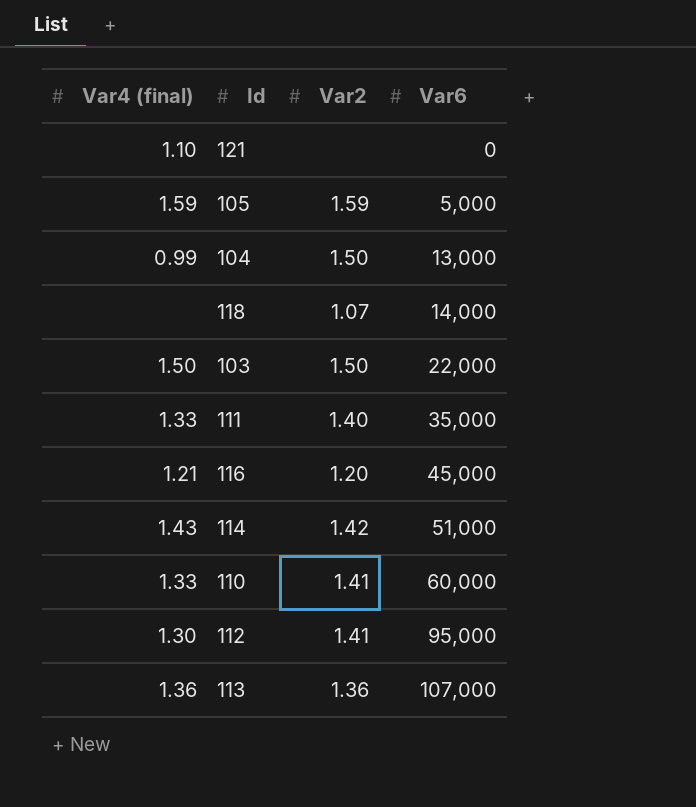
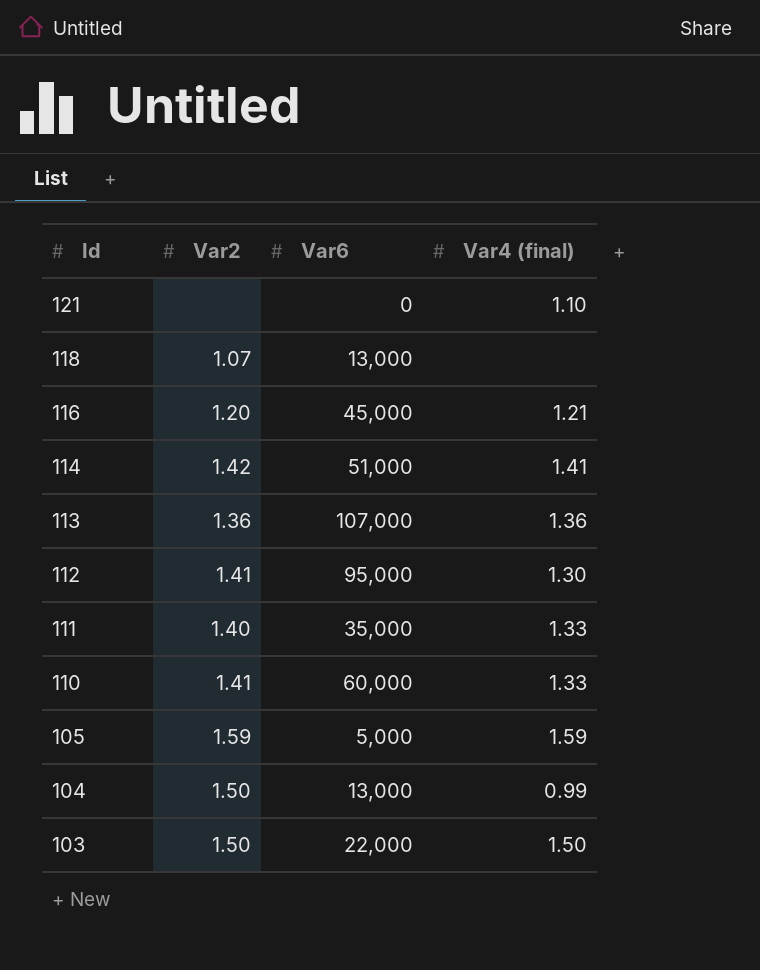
row order: Var6 ascending -> Id descending
column Var4 (final) | position: 1 -> 4
118 | Var6: 14,000 -> 13,000
114 | Var4 (final): 1.43 -> 1.41

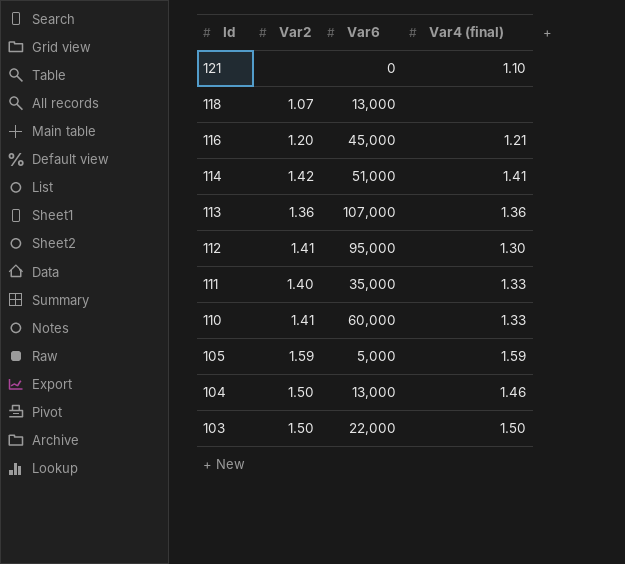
104 | Var4 (final): 0.99 -> 1.46

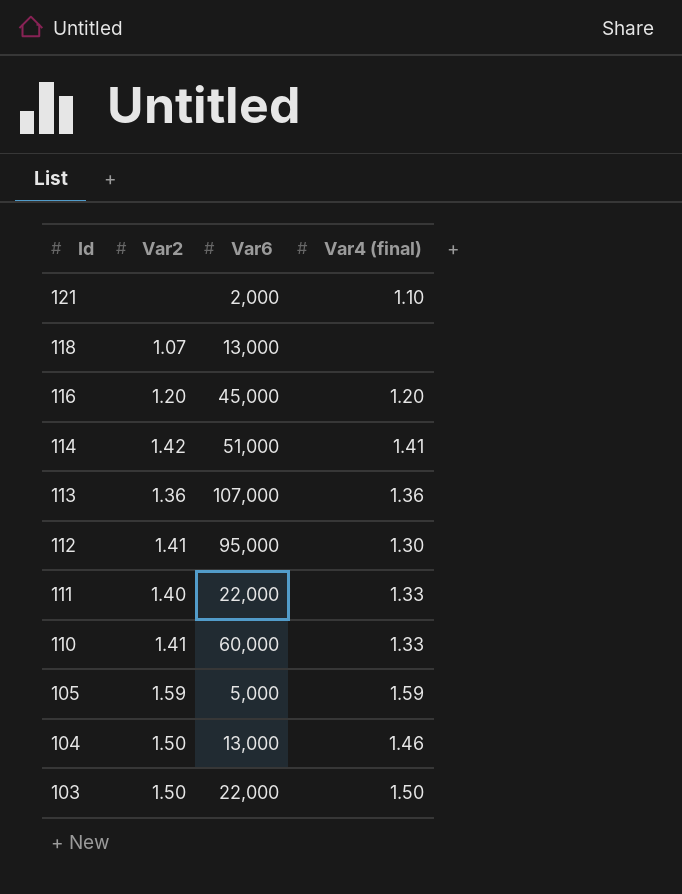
121 | Var6: 0 -> 2,000
116 | Var4 (final): 1.21 -> 1.20
111 | Var6: 35,000 -> 22,000

